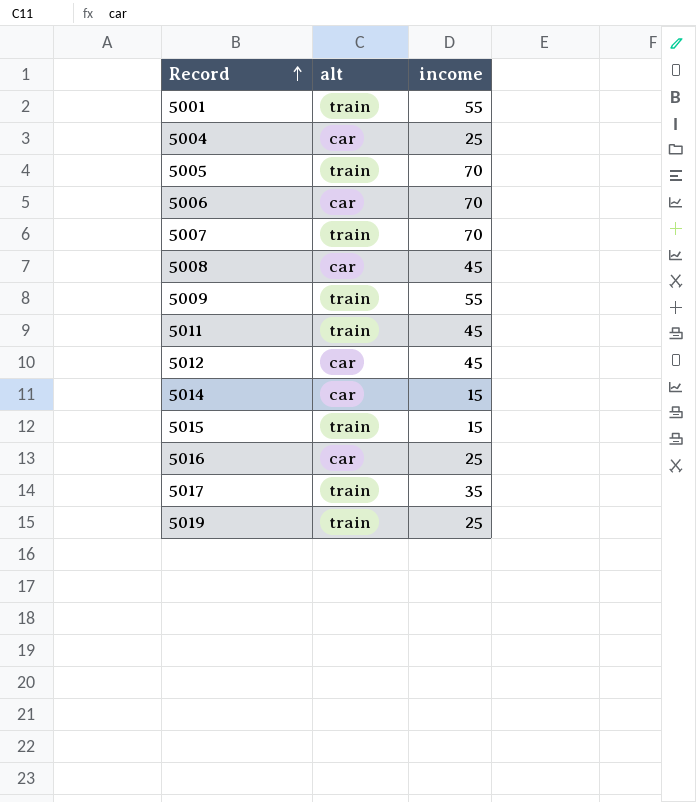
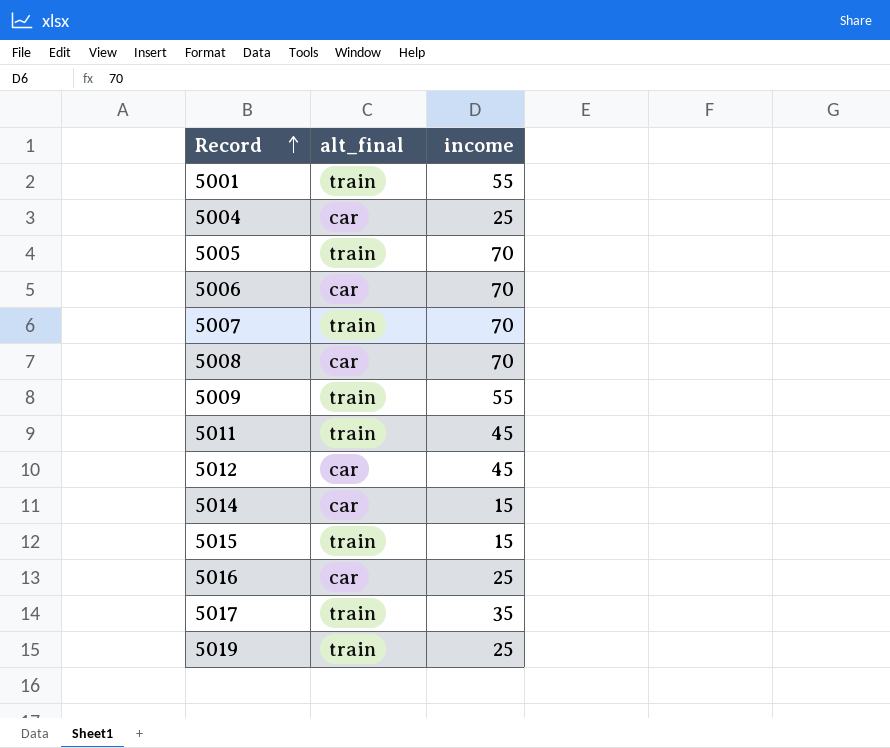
column name: alt -> alt_final
5008 | income: 45 -> 70

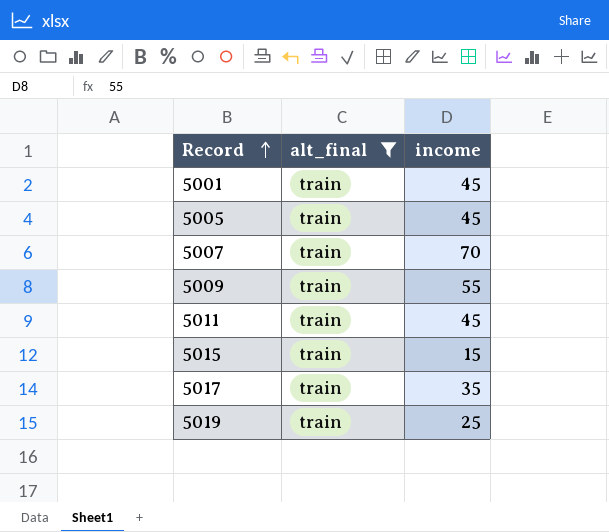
filter: none -> alt_final = train
5001 | income: 55 -> 45
5005 | income: 70 -> 45

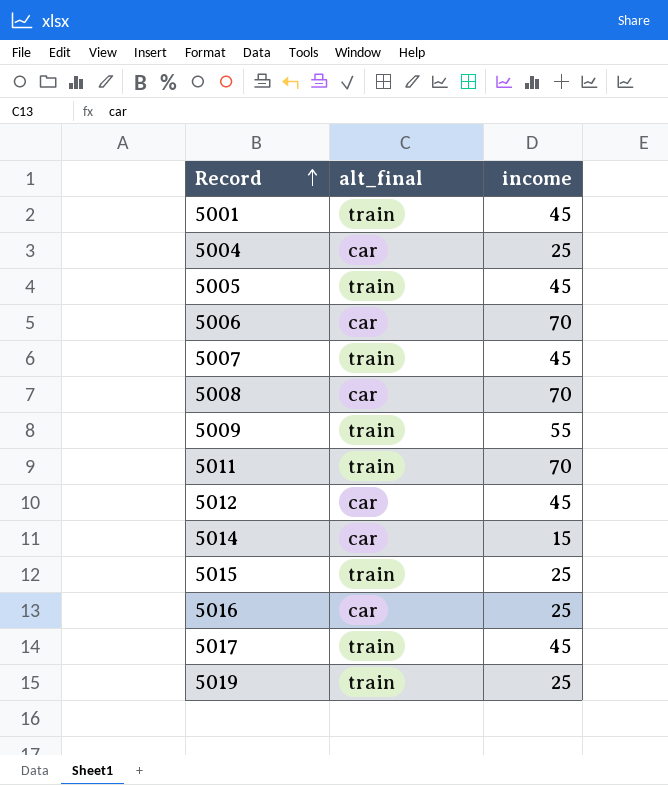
filter: alt_final = train -> none
5007 | income: 70 -> 45
5011 | income: 45 -> 70
5015 | income: 15 -> 25
5017 | income: 35 -> 45

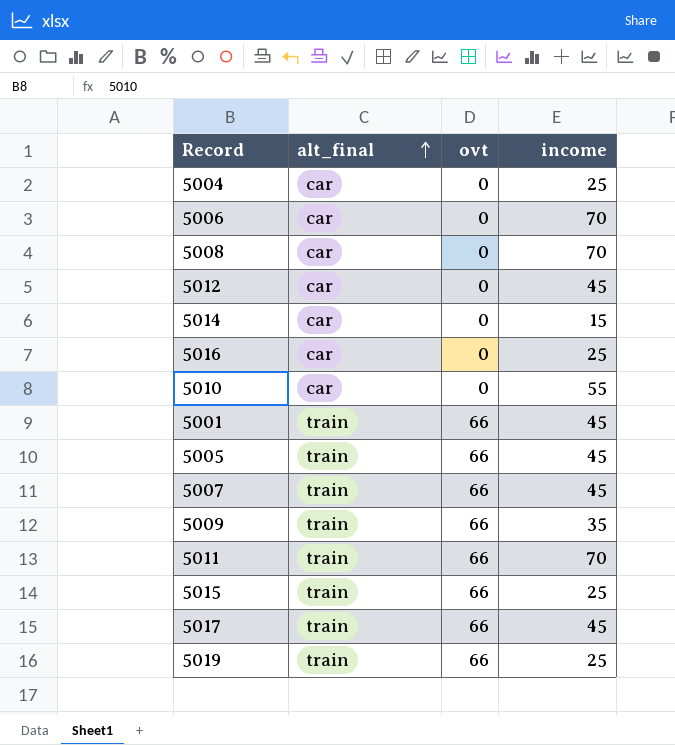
row order: Record ascending -> alt_final ascending
column ovt | position: none -> 3
row 5010: none -> car | 0 | 55
5009 | income: 55 -> 35

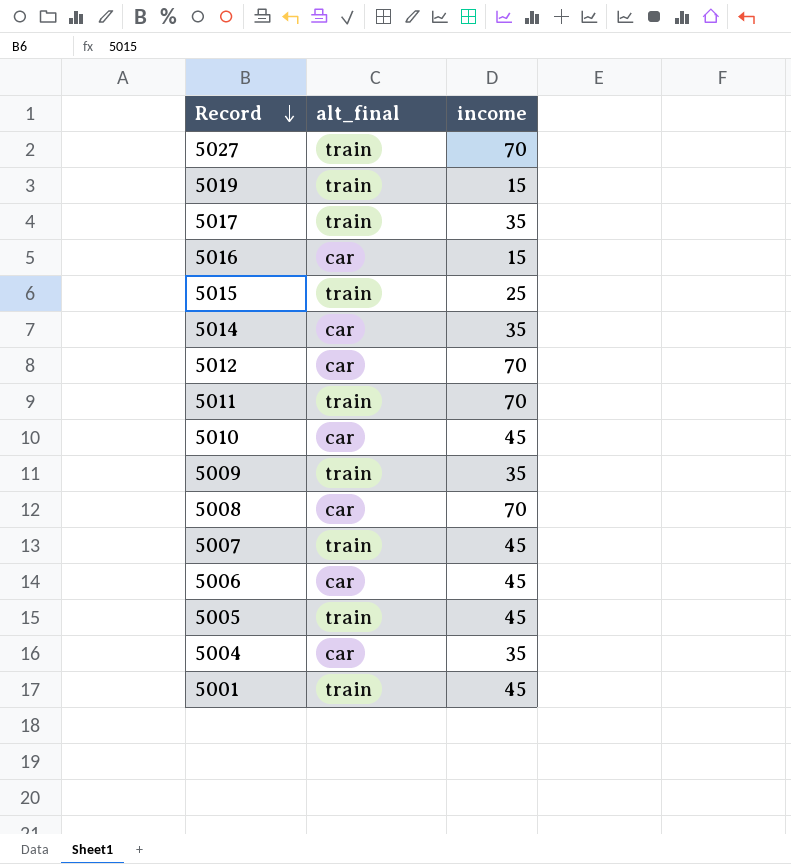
row order: alt_final ascending -> Record descending
column ovt | position: 3 -> none
row 5027: none -> train | 70
5019 | income: 25 -> 15
5017 | income: 45 -> 35
5016 | income: 25 -> 15
5014 | income: 15 -> 35
5012 | income: 45 -> 70
5010 | income: 55 -> 45
5006 | income: 70 -> 45
5004 | income: 25 -> 35

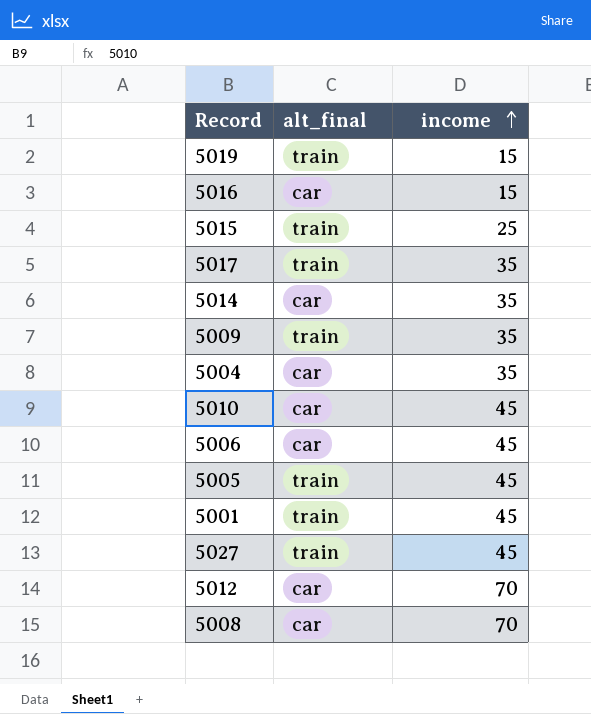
row order: Record descending -> income ascending
row 5011: train | 70 -> none
row 5007: train | 45 -> none
5027 | income: 70 -> 45

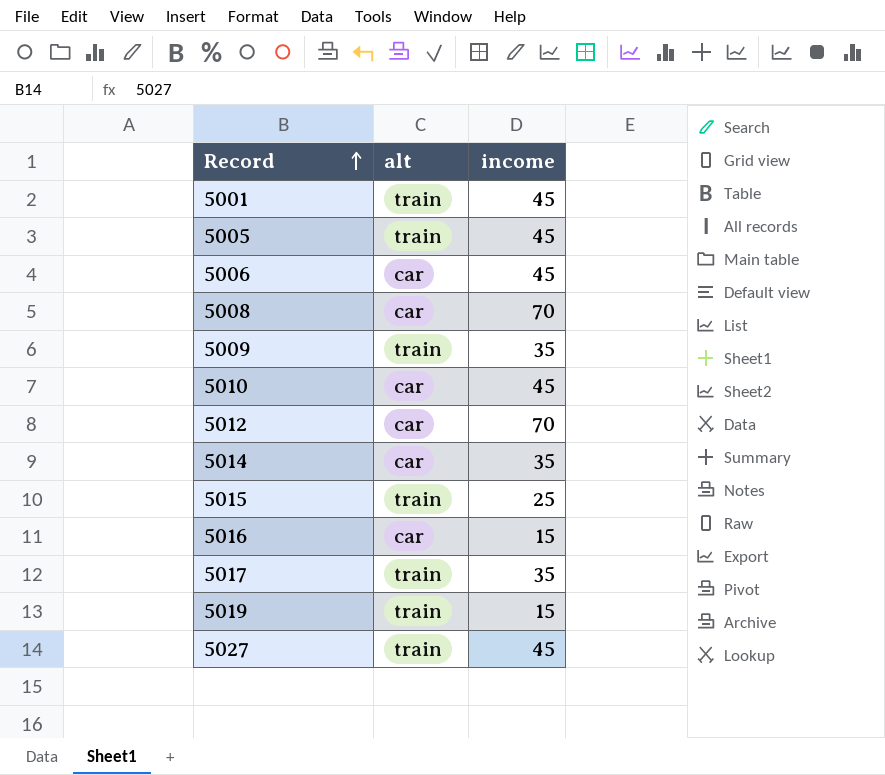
row order: income ascending -> Record ascending
column name: alt_final -> alt
row 5004: car | 35 -> none

